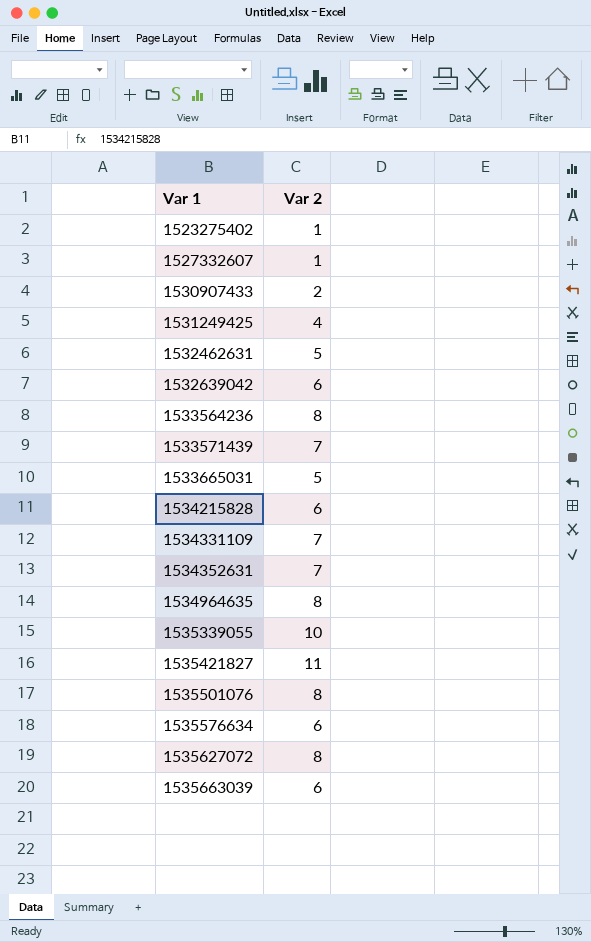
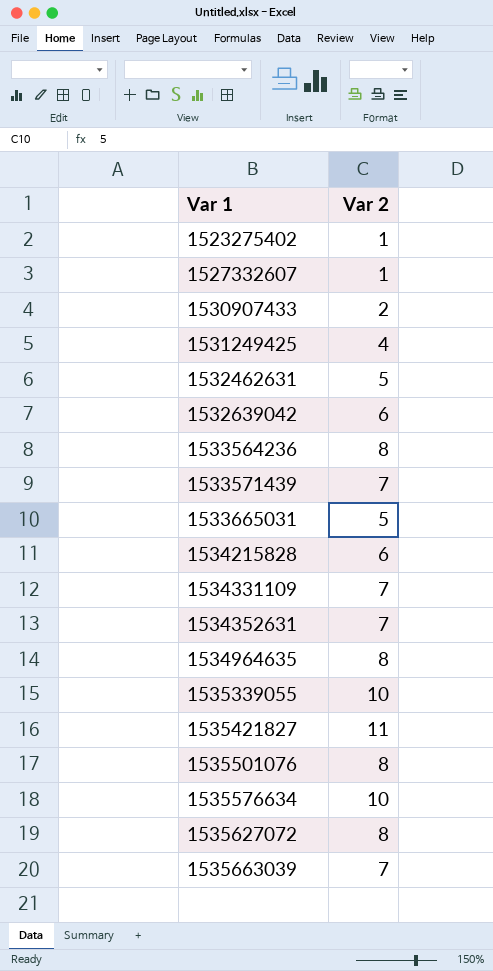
1535576634 | Var 2: 6 -> 10
1535663039 | Var 2: 6 -> 7

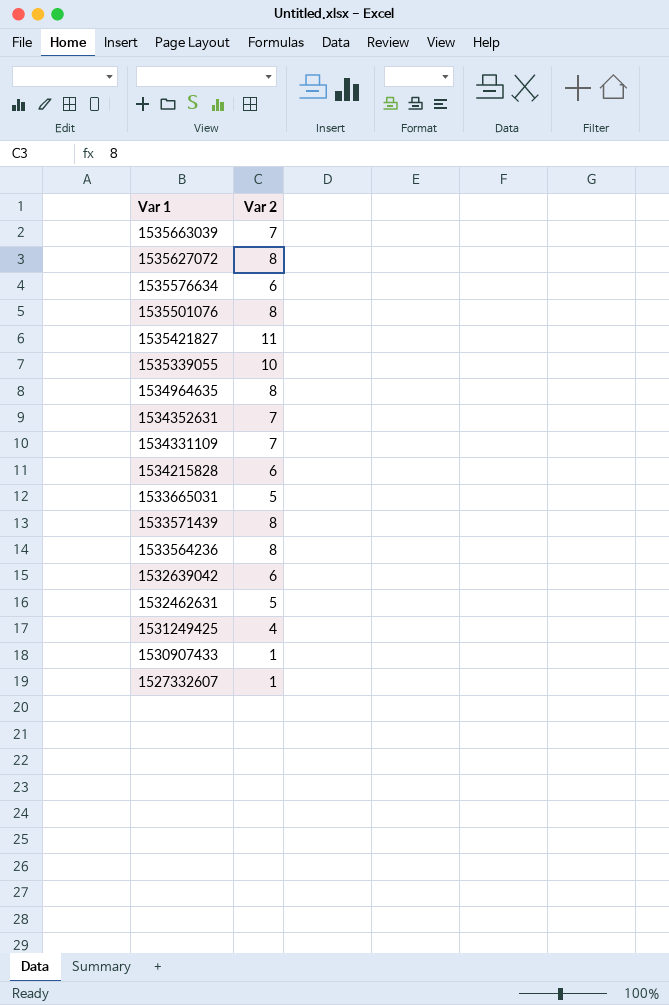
row order: Var 1 ascending -> Var 1 descending
row 1523275402: 1 -> none
1535576634 | Var 2: 10 -> 6
1533571439 | Var 2: 7 -> 8
1530907433 | Var 2: 2 -> 1

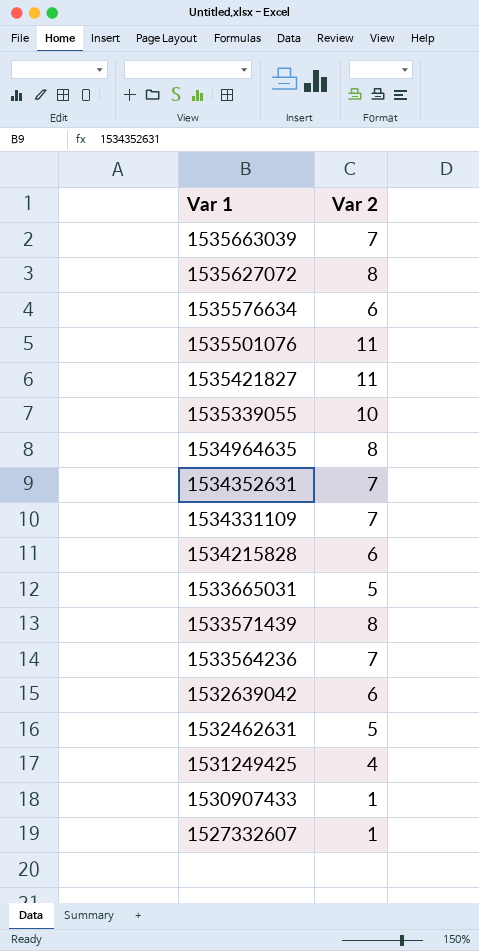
1535501076 | Var 2: 8 -> 11
1533564236 | Var 2: 8 -> 7

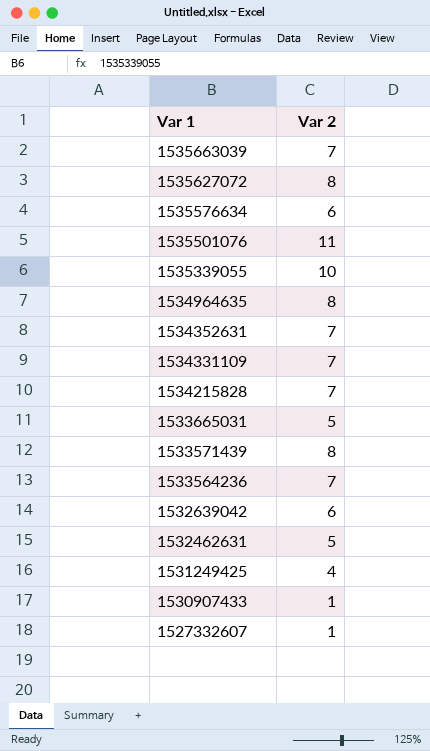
row 1535421827: 11 -> none
1534215828 | Var 2: 6 -> 7

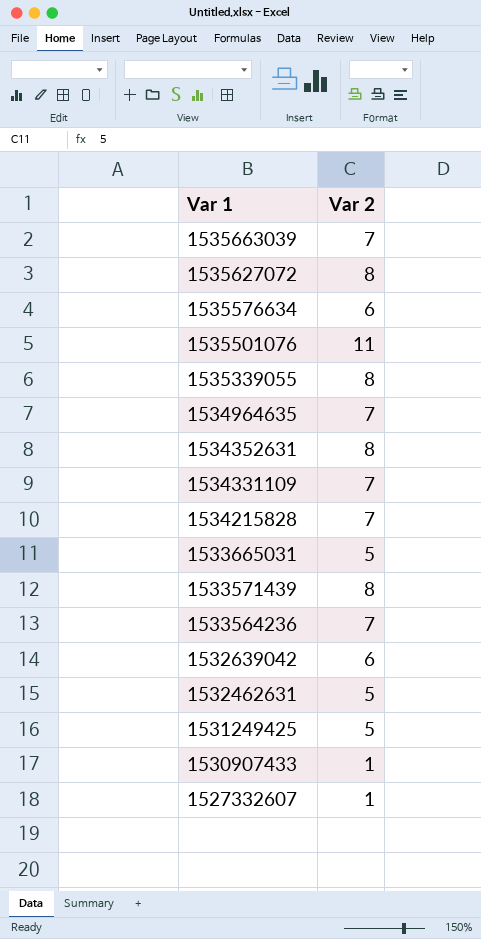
1535339055 | Var 2: 10 -> 8
1534964635 | Var 2: 8 -> 7
1534352631 | Var 2: 7 -> 8
1531249425 | Var 2: 4 -> 5

